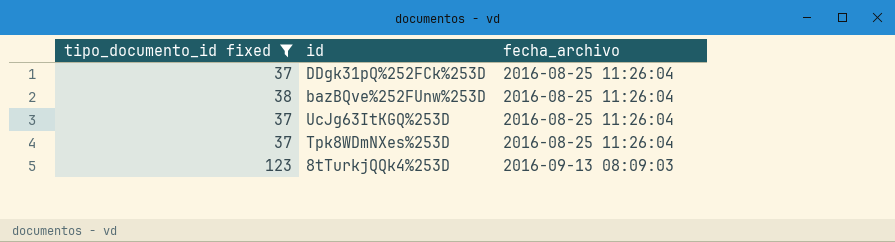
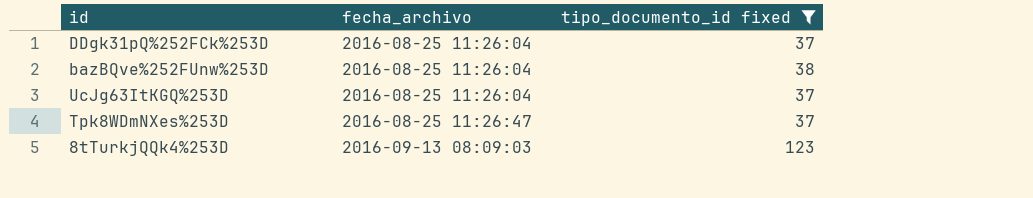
column tipo_documento_id fixed | position: 1 -> 3
Tpk8WDmNXes%253D | fecha_archivo: 2016-08-25 11:26:04 -> 2016-08-25 11:26:47

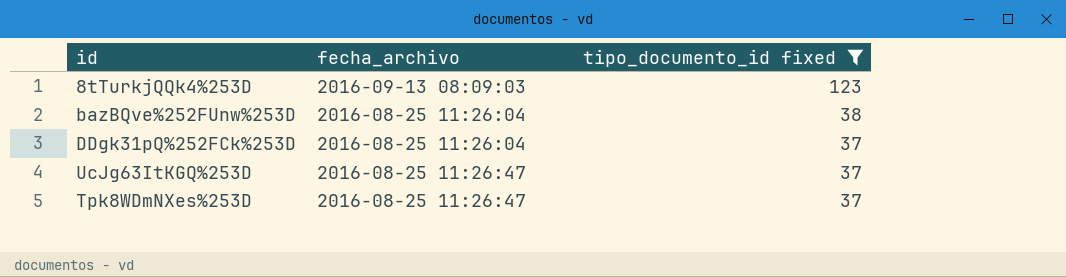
row order: fecha_archivo ascending -> tipo_documento_id fixed descending
UcJg63ItKGQ%253D | fecha_archivo: 2016-08-25 11:26:04 -> 2016-08-25 11:26:47

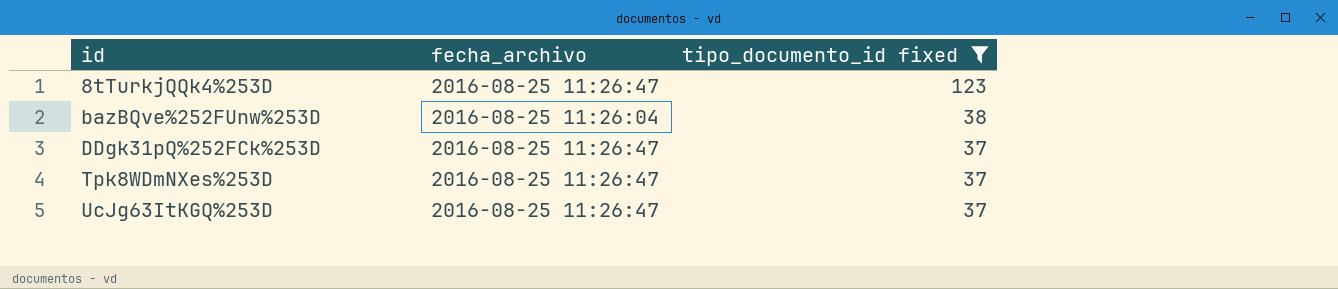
row order: tipo_documento_id fixed descending -> id ascending
8tTurkjQQk4%253D | fecha_archivo: 2016-09-13 08:09:03 -> 2016-08-25 11:26:47
DDgk31pQ%252FCk%253D | fecha_archivo: 2016-08-25 11:26:04 -> 2016-08-25 11:26:47

